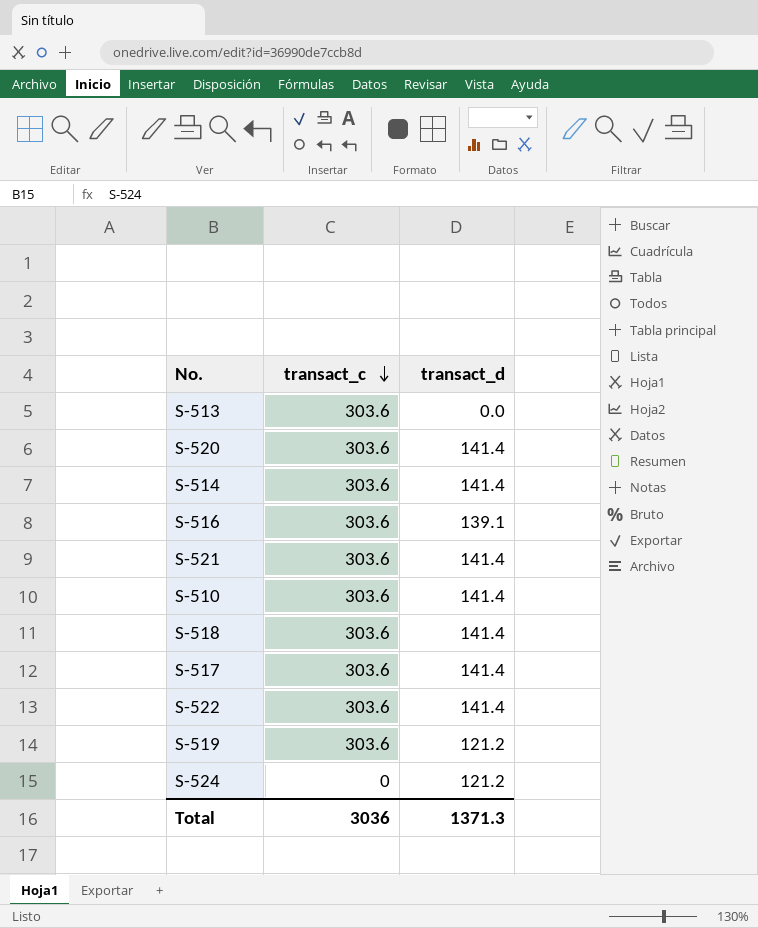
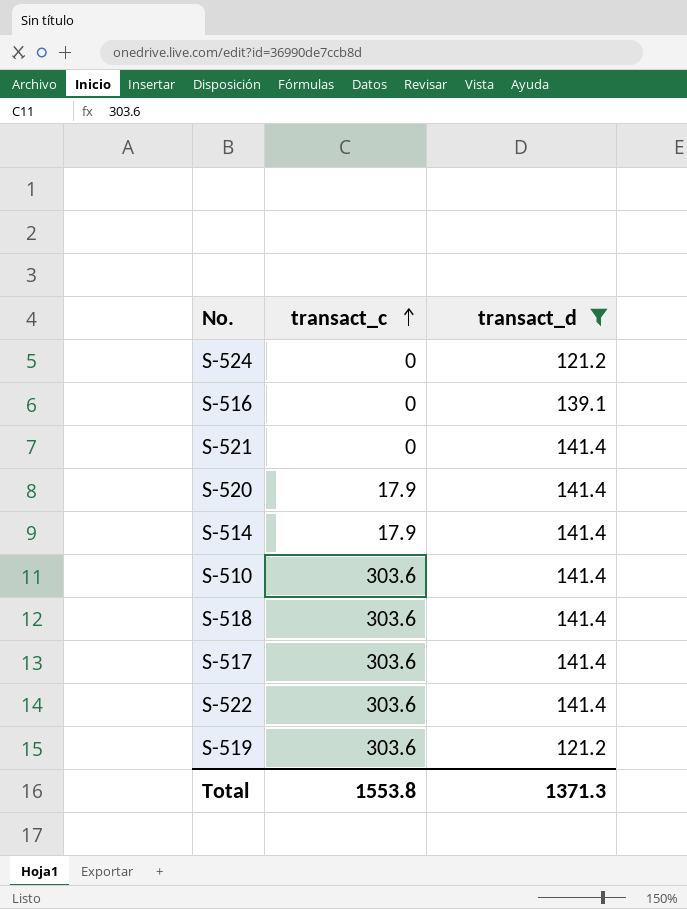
filter: none -> transact_d != 0.0
row order: transact_c descending -> transact_c ascending
S-516 | transact_c: 303.6 -> 0
S-521 | transact_c: 303.6 -> 0
S-520 | transact_c: 303.6 -> 17.9
S-514 | transact_c: 303.6 -> 17.9
Total | transact_c: 3036 -> 1553.8

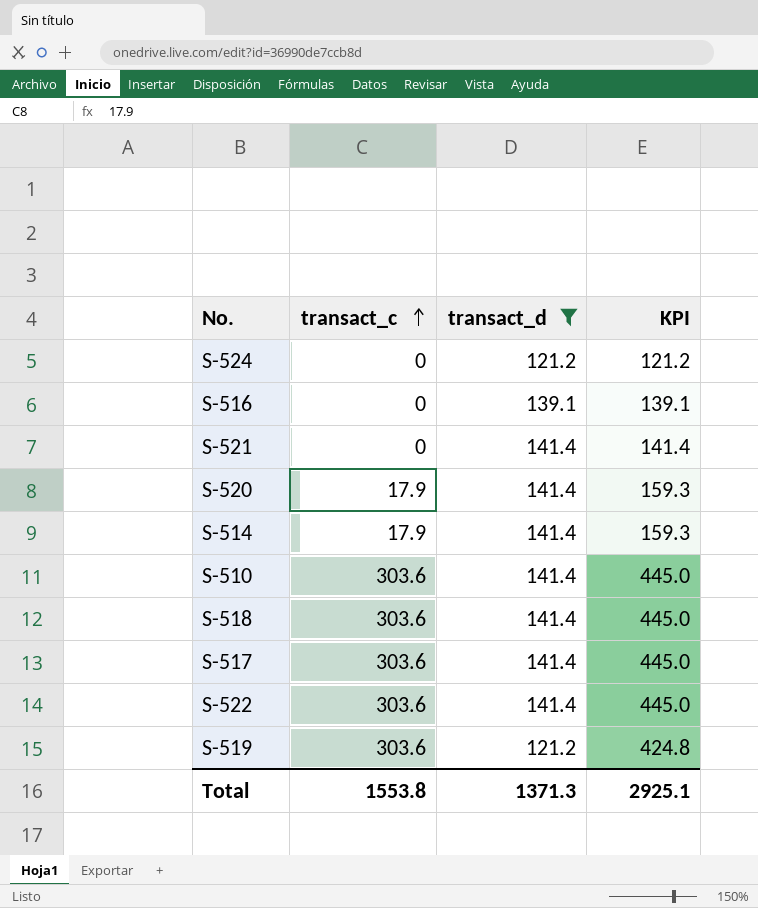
column KPI | formula: none -> [transact_c] + [transact_d]

